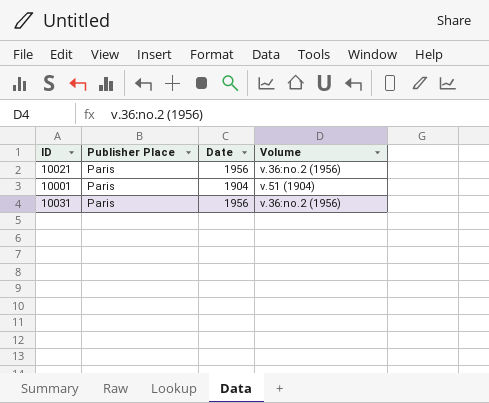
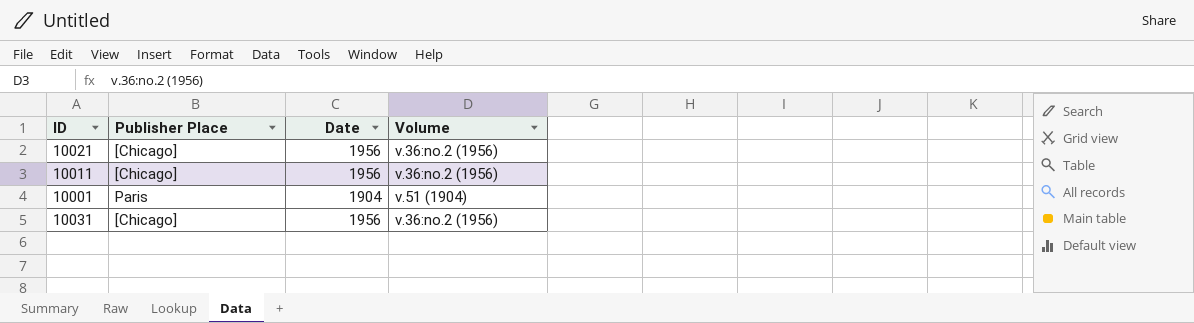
10021 | Publisher Place: Paris -> [Chicago]
row 10011: none -> [Chicago] | 1956 | v.36:no.2 (1956)
10031 | Publisher Place: Paris -> [Chicago]

